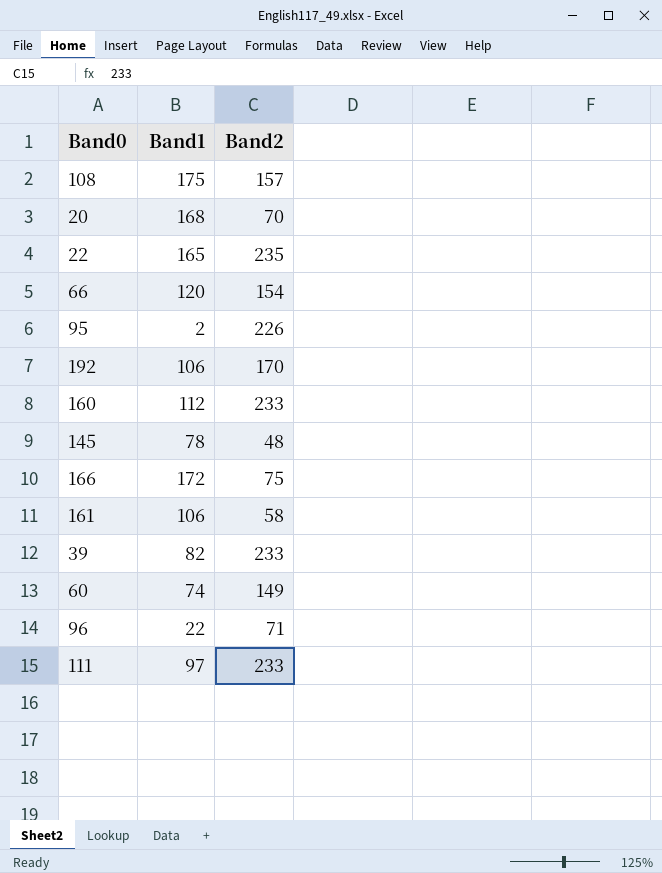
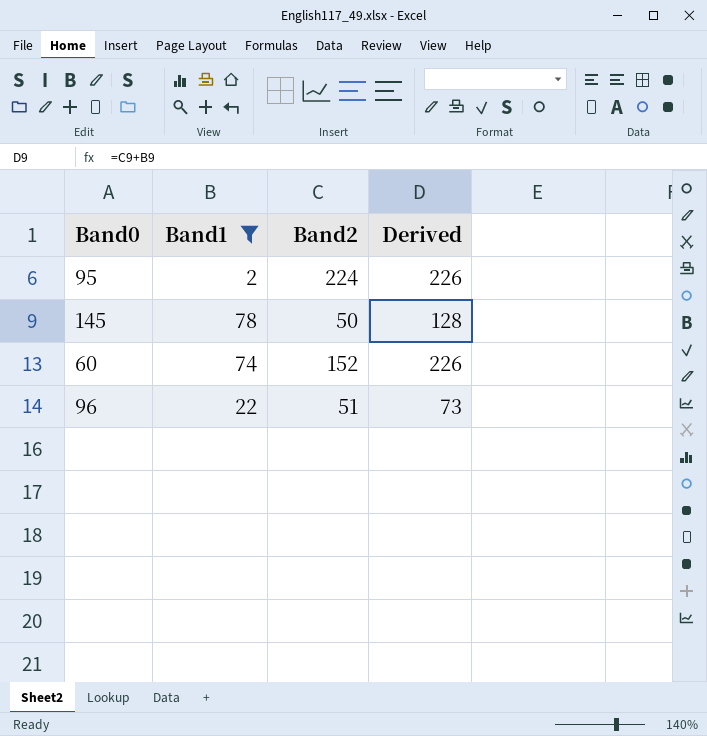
filter: none -> Band1 <= 78
column Derived | formula: none -> [Band1] + [Band2]
95 | Band2: 226 -> 224
145 | Band2: 48 -> 50
60 | Band2: 149 -> 152
96 | Band2: 71 -> 51

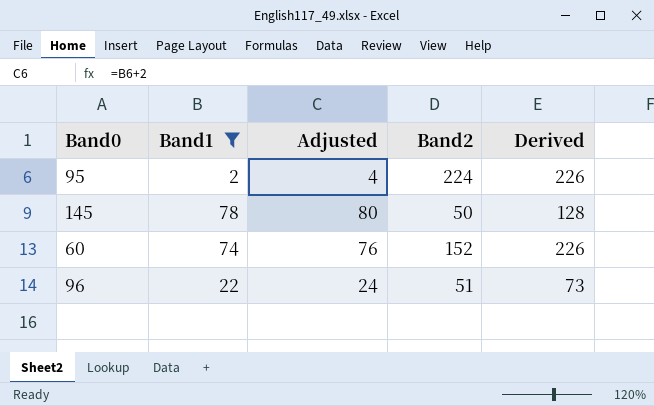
column Adjusted | formula: none -> [Band1] + 2

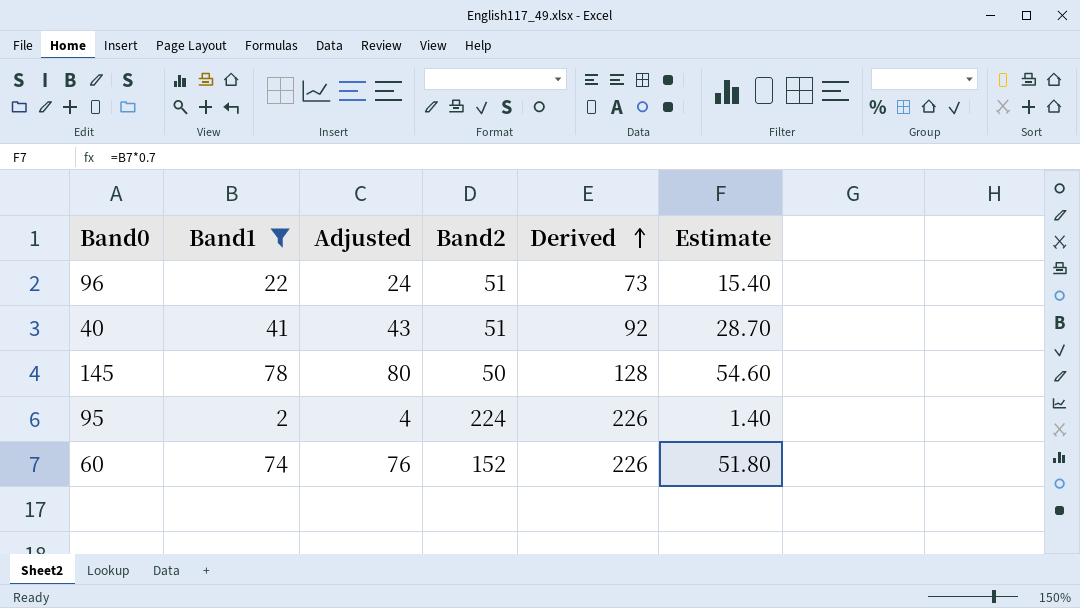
row order: none -> Derived ascending
column Estimate | formula: none -> [Band1] * 0.7
row 40: none -> 41 | 43 | 51 | 92 | 28.70

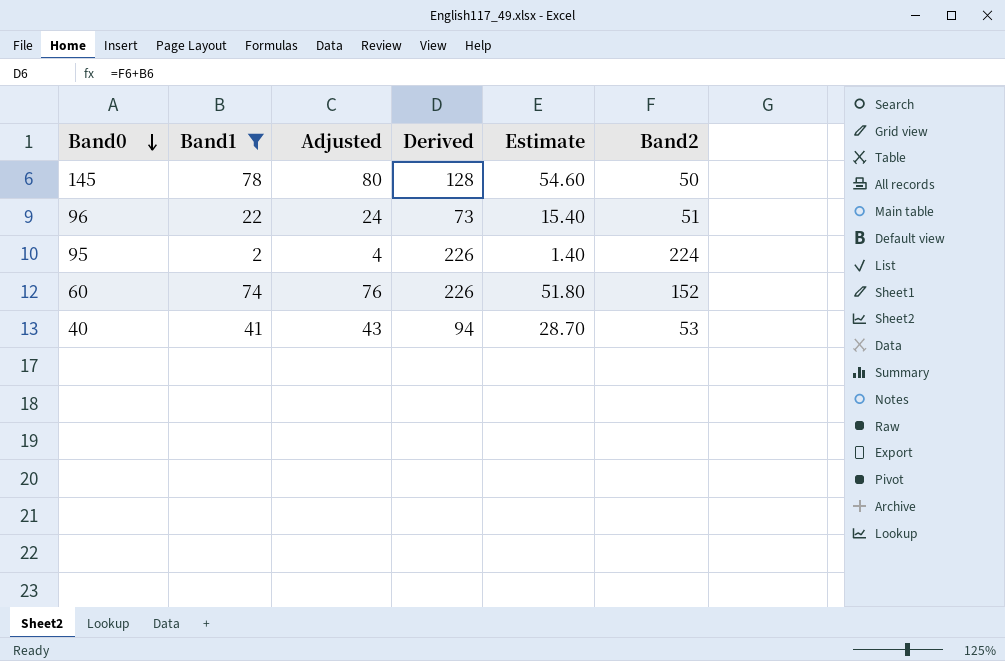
row order: Derived ascending -> Band0 descending
column Band2 | position: 4 -> 6
40 | Derived: 92 -> 94
40 | Band2: 51 -> 53

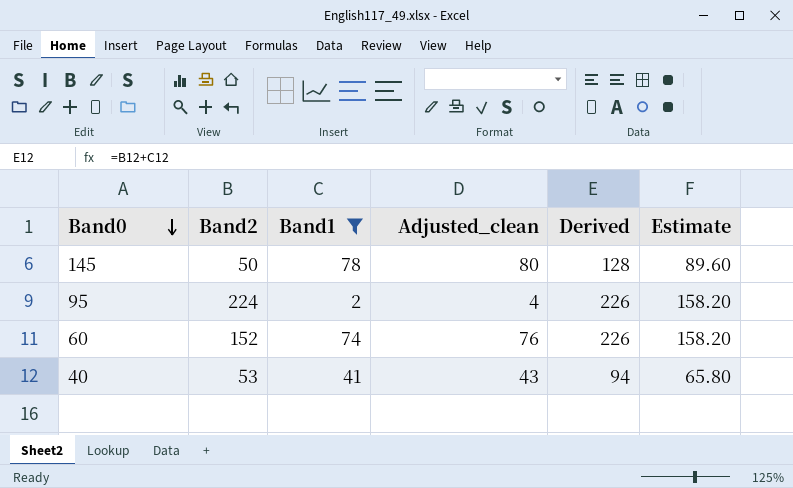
column Band2 | position: 6 -> 2
column name: Adjusted -> Adjusted_clean
column Estimate | formula: [Band1] * 0.7 -> [Derived] * 0.7
row 96: 22 | 24 | 73 | 15.40 | 51 -> none

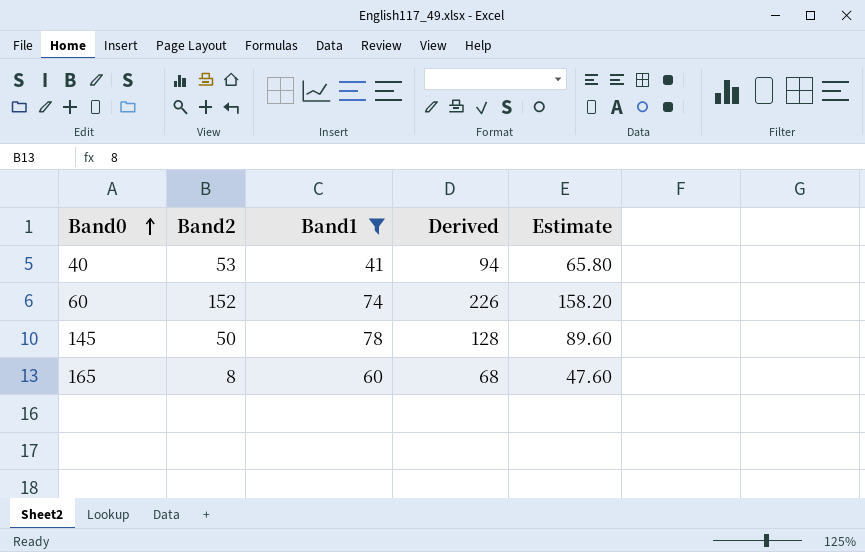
row order: Band0 descending -> Band0 ascending
column Adjusted_clean | formula: [Band1] + 2 -> none
row 95: 224 | 2 | 4 | 226 | 158.20 -> none
row 165: none -> 8 | 60 | 68 | 47.60

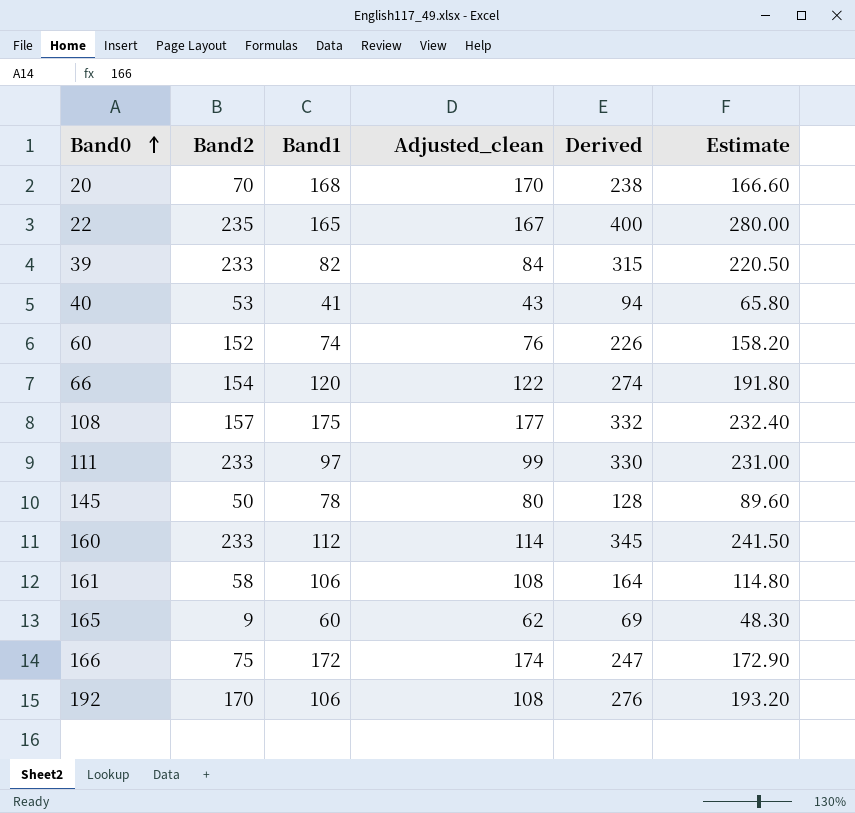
filter: Band1 <= 78 -> none
column Adjusted_clean | formula: none -> [Band1] + 2
165 | Band2: 8 -> 9
165 | Derived: 68 -> 69
165 | Estimate: 47.60 -> 48.30

